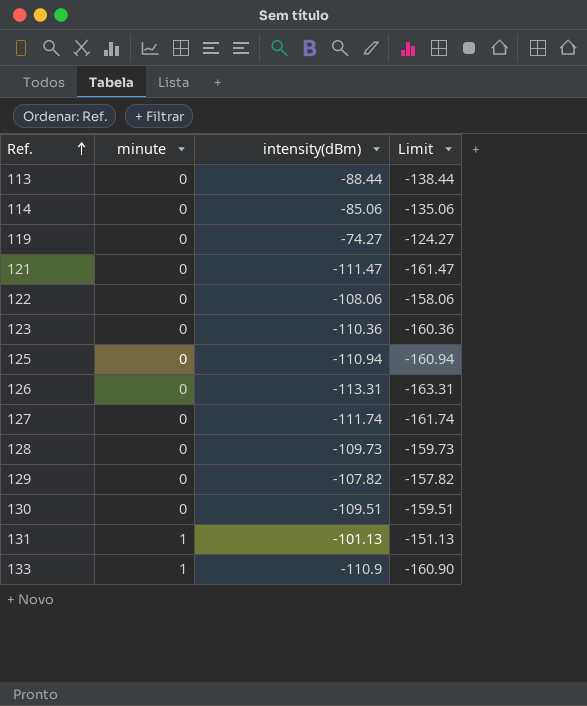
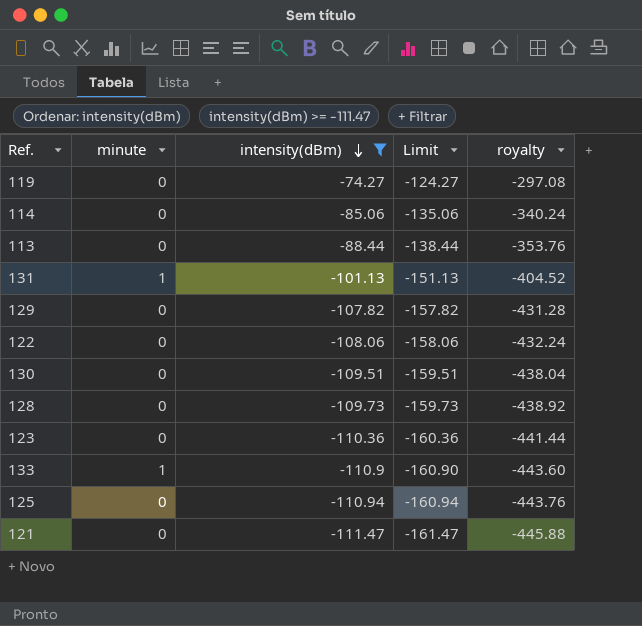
filter: none -> intensity(dBm) >= -111.47
row order: Ref. ascending -> intensity(dBm) descending
column royalty | formula: none -> [intensity(dBm)] * 4

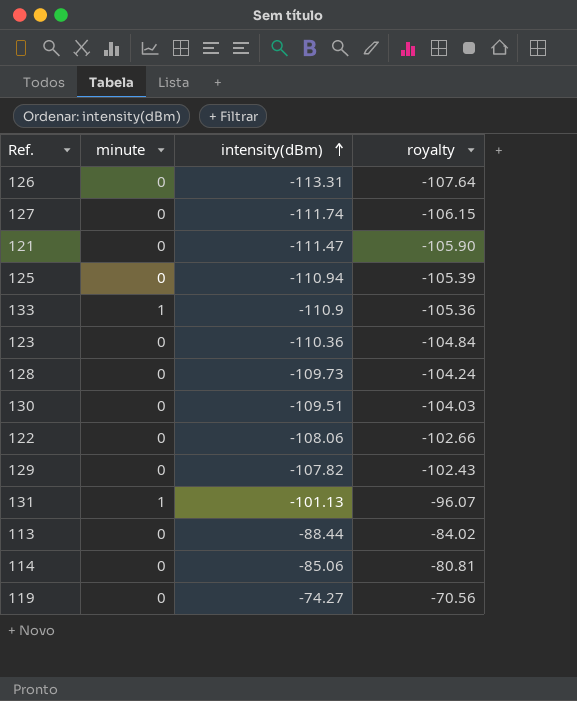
filter: intensity(dBm) >= -111.47 -> none
row order: intensity(dBm) descending -> intensity(dBm) ascending
column Limit | formula: [intensity(dBm)] - 50 -> none
column royalty | formula: [intensity(dBm)] * 4 -> [intensity(dBm)] * 0.95

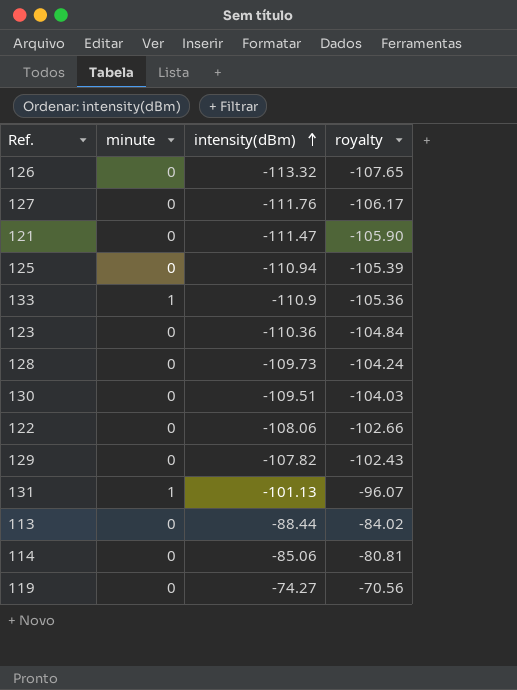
126 | intensity(dBm): -113.31 -> -113.32
126 | royalty: -107.64 -> -107.65
127 | intensity(dBm): -111.74 -> -111.76
127 | royalty: -106.15 -> -106.17

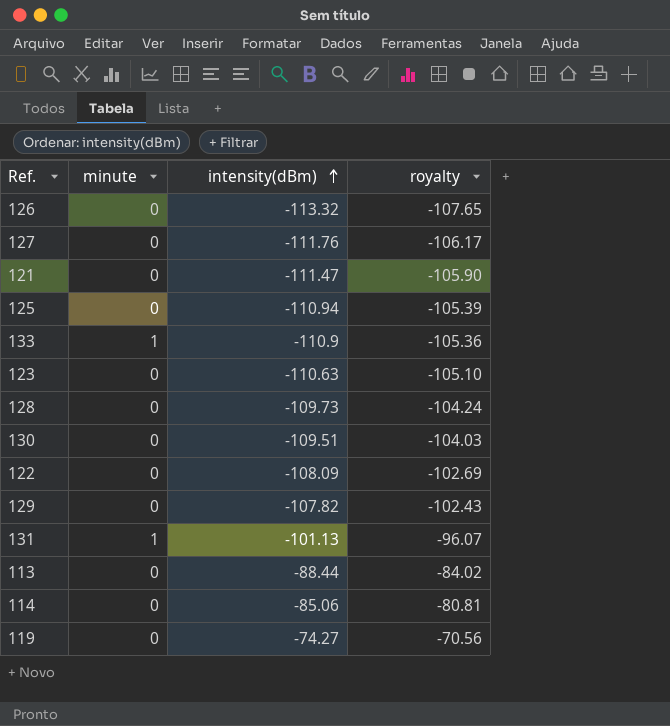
123 | intensity(dBm): -110.36 -> -110.63
123 | royalty: -104.84 -> -105.10
122 | intensity(dBm): -108.06 -> -108.09
122 | royalty: -102.66 -> -102.69

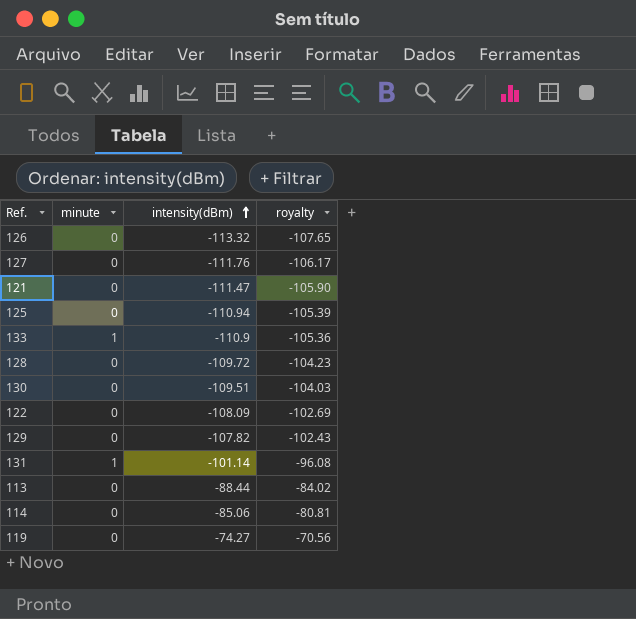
row 123: 0 | -110.63 | -105.10 -> none
128 | intensity(dBm): -109.73 -> -109.72
128 | royalty: -104.24 -> -104.23
131 | intensity(dBm): -101.13 -> -101.14
131 | royalty: -96.07 -> -96.08

